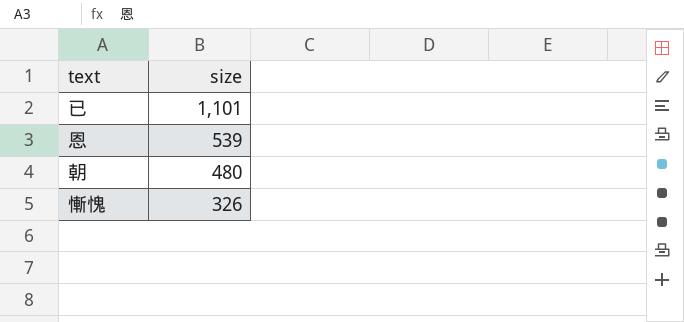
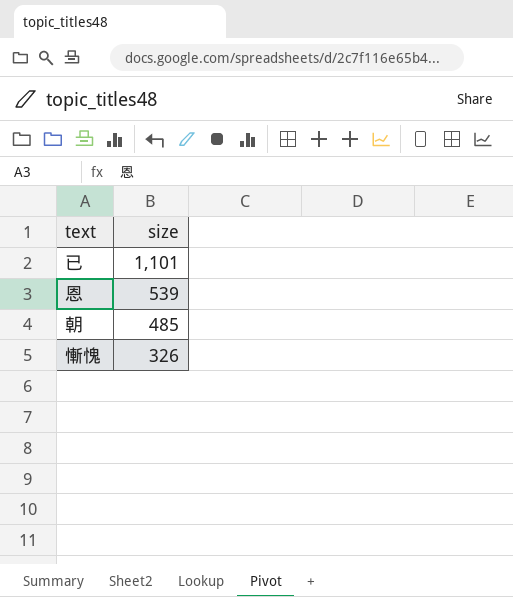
朝 | size: 480 -> 485

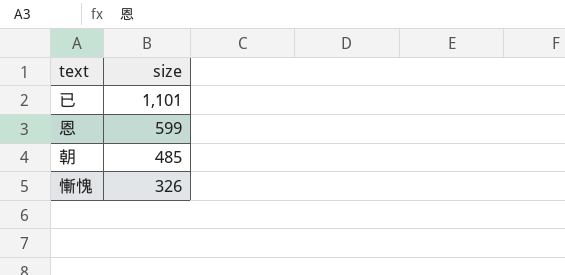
恩 | size: 539 -> 599

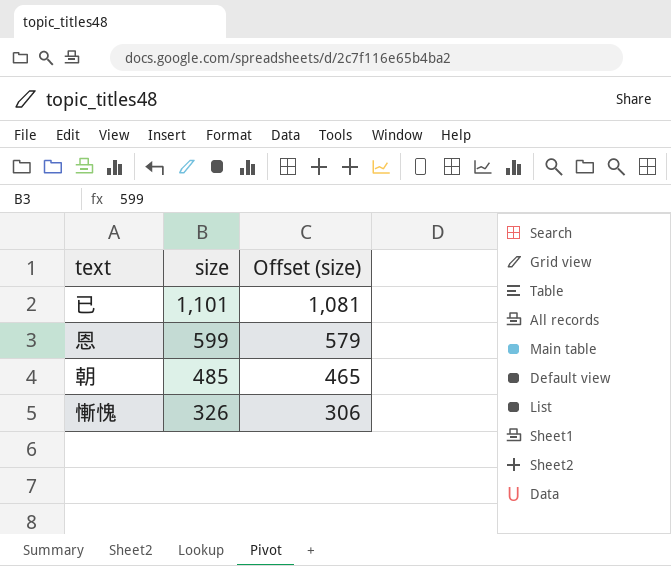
column Offset (size) | formula: none -> [size] - 20

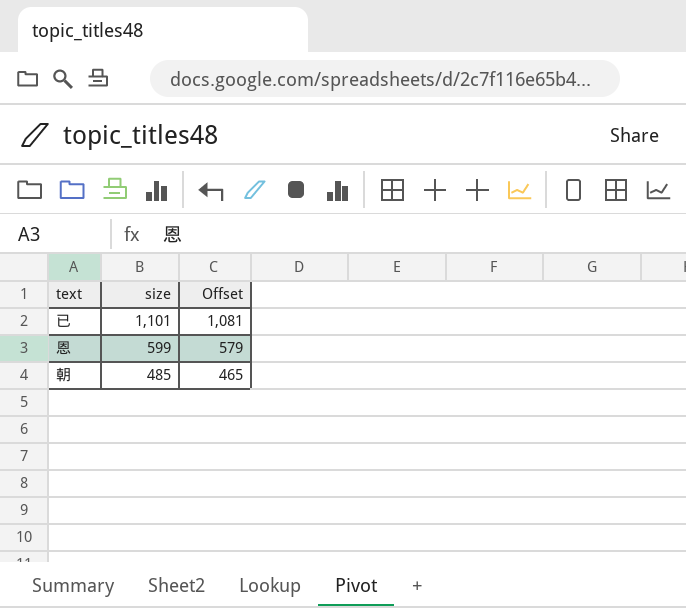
column name: Offset (size) -> Offset
row 慚愧: 326 | 306 -> none

